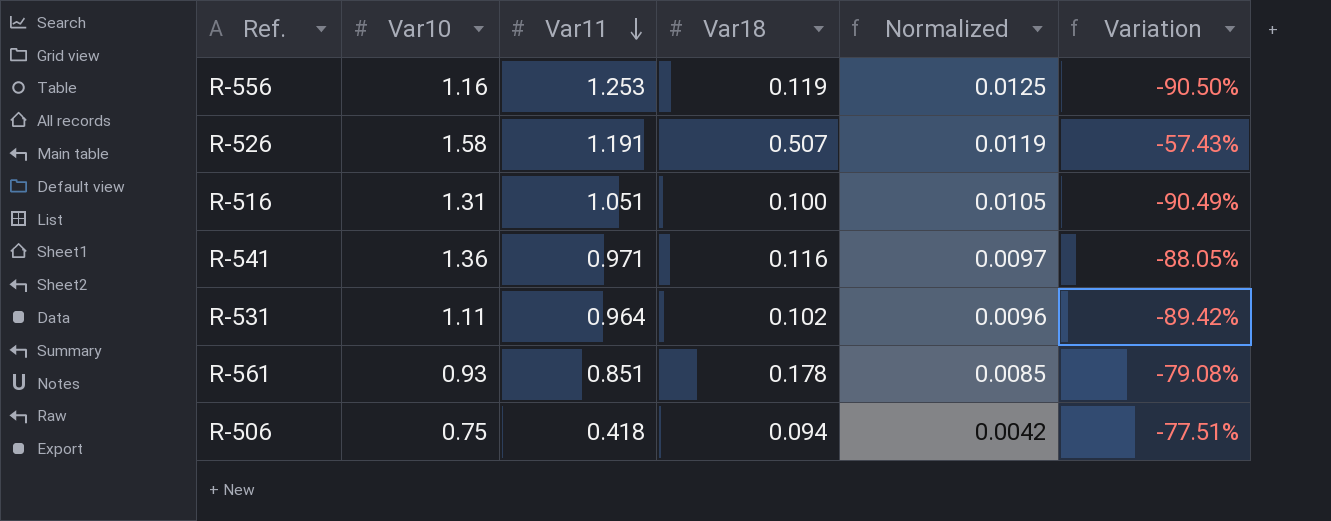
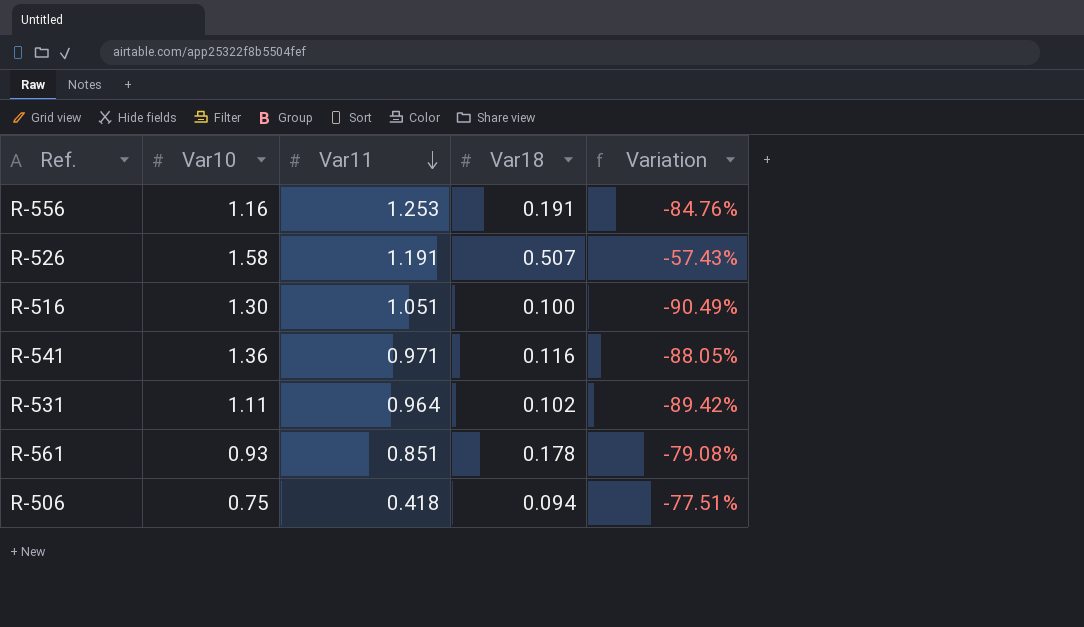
column Normalized | formula: [Var11] * 0.01 -> none
R-556 | Var18: 0.119 -> 0.191
R-556 | Variation: -90.50% -> -84.76%
R-516 | Var10: 1.31 -> 1.30

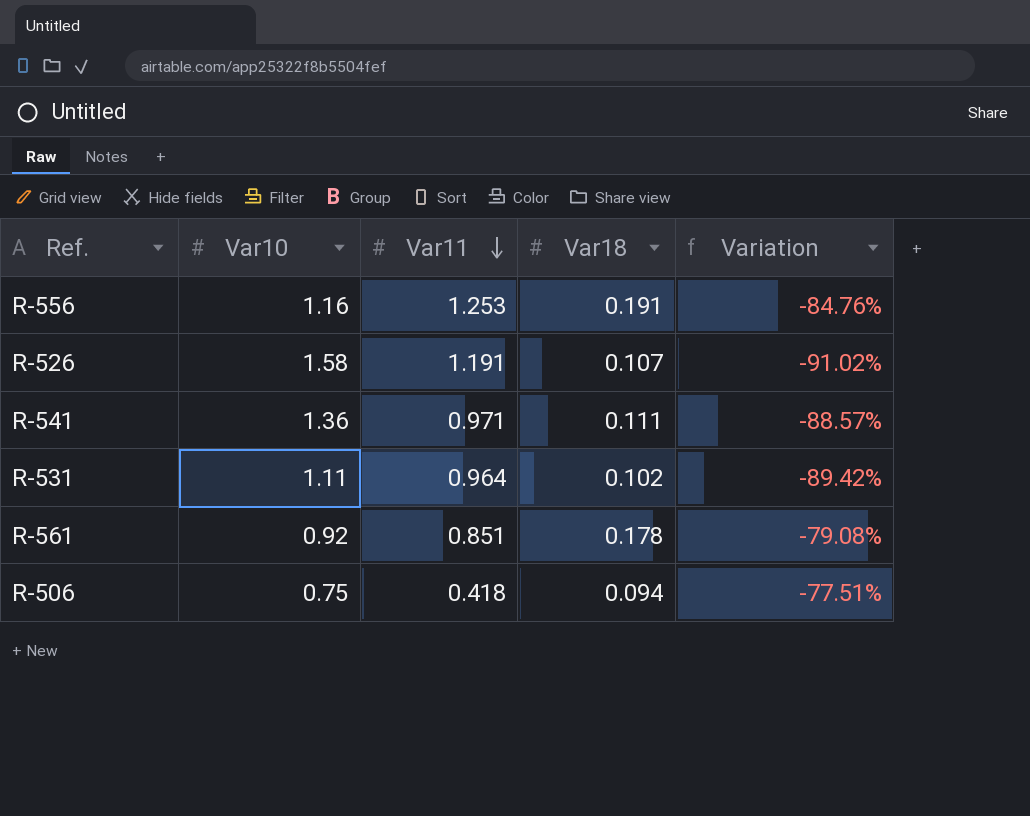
row R-516: 1.30 | 1.051 | 0.100 | -90.49% -> none
R-526 | Var18: 0.507 -> 0.107
R-526 | Variation: -57.43% -> -91.02%
R-541 | Var18: 0.116 -> 0.111
R-541 | Variation: -88.05% -> -88.57%
R-561 | Var10: 0.93 -> 0.92

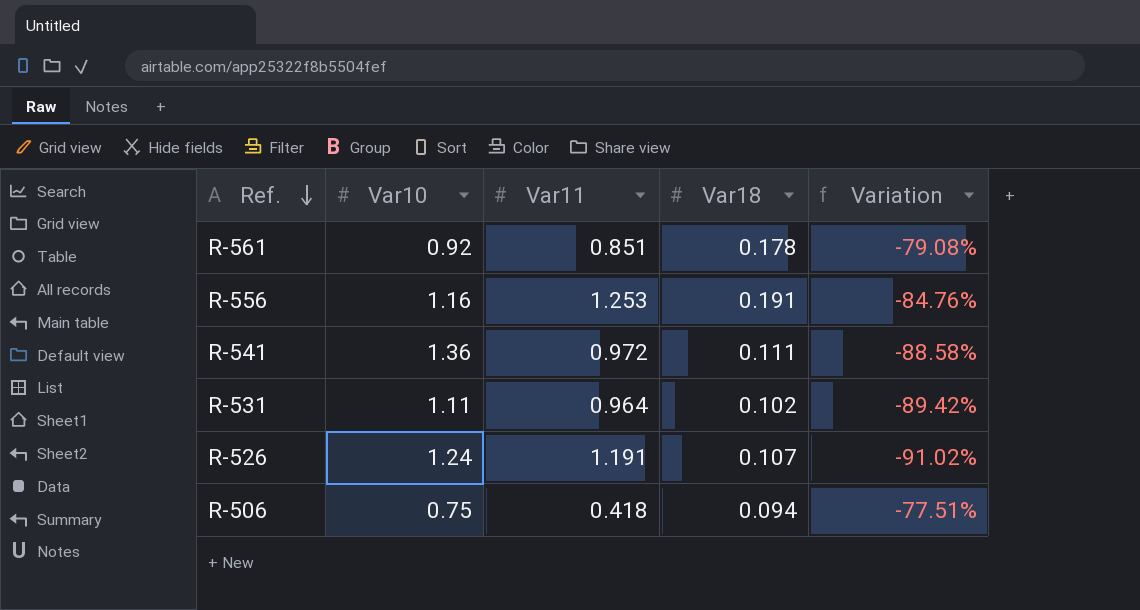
row order: Var11 descending -> Ref. descending
R-541 | Var11: 0.971 -> 0.972
R-541 | Variation: -88.57% -> -88.58%
R-526 | Var10: 1.58 -> 1.24

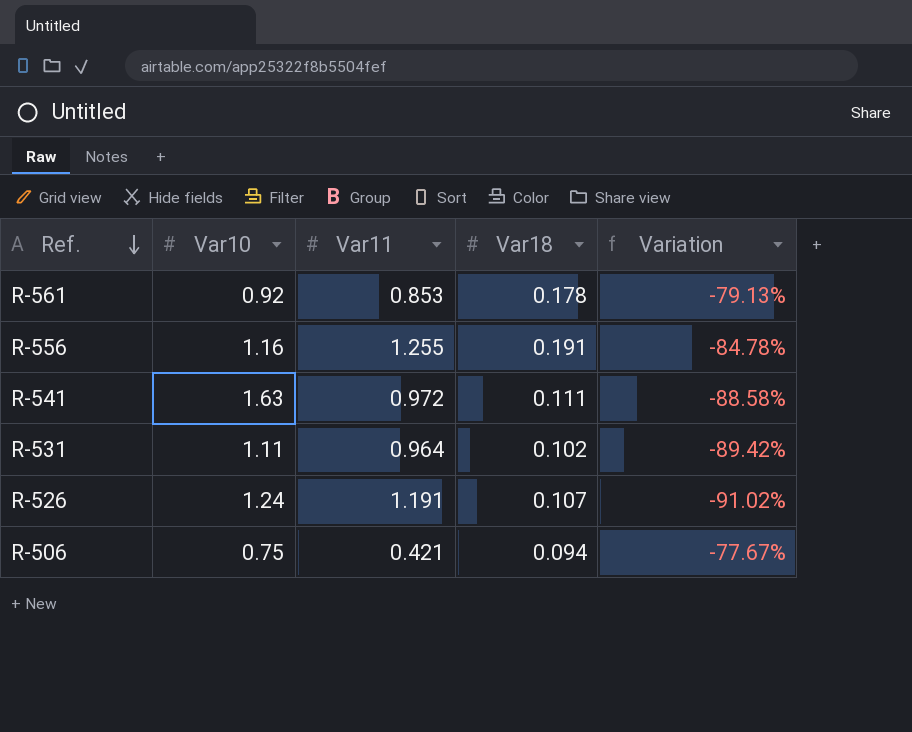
R-561 | Var11: 0.851 -> 0.853
R-561 | Variation: -79.08% -> -79.13%
R-556 | Var11: 1.253 -> 1.255
R-556 | Variation: -84.76% -> -84.78%
R-541 | Var10: 1.36 -> 1.63
R-506 | Var11: 0.418 -> 0.421
R-506 | Variation: -77.51% -> -77.67%

